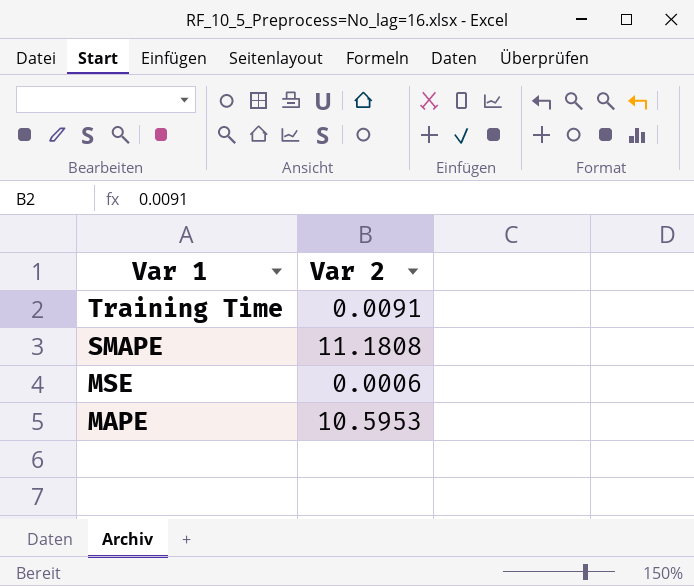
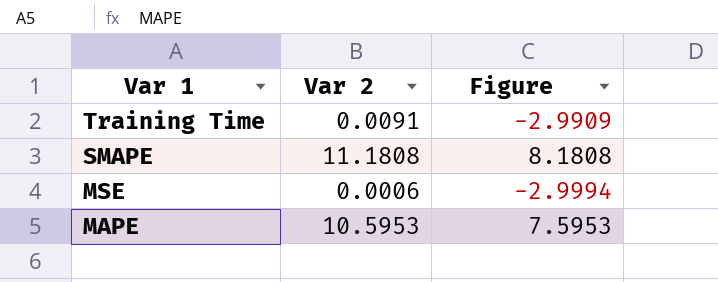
column Figure | formula: none -> [Var 2] - 3

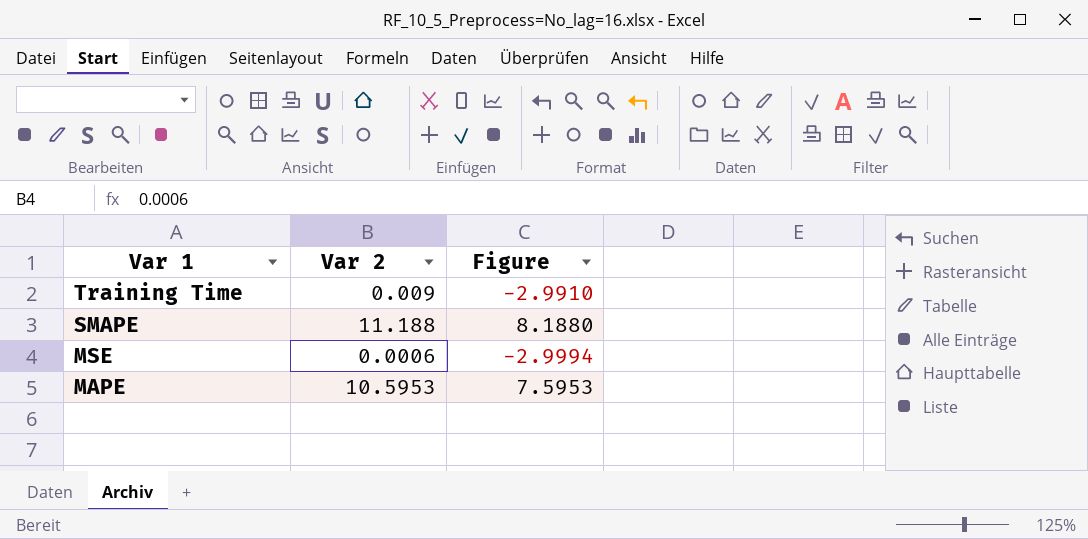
Training Time | Var 2: 0.0091 -> 0.009
Training Time | Figure: -2.9909 -> -2.9910
SMAPE | Var 2: 11.1808 -> 11.188
SMAPE | Figure: 8.1808 -> 8.1880

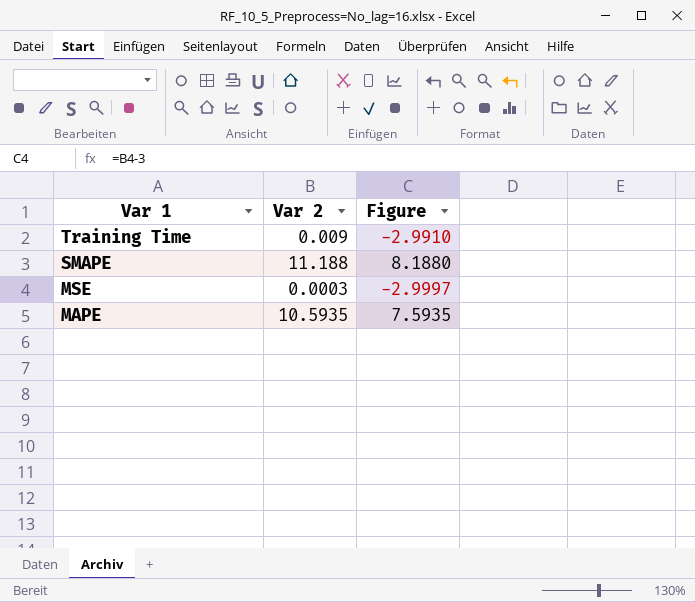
MSE | Var 2: 0.0006 -> 0.0003
MSE | Figure: -2.9994 -> -2.9997
MAPE | Var 2: 10.5953 -> 10.5935
MAPE | Figure: 7.5953 -> 7.5935

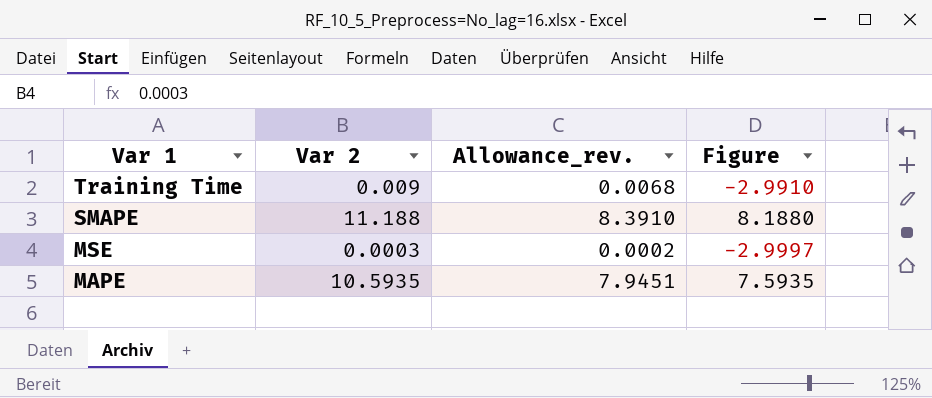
column Allowance_rev. | formula: none -> [Var 2] * 0.75

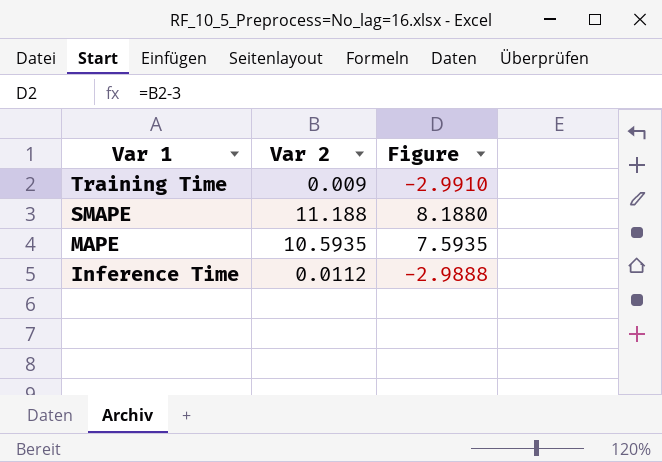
column Allowance_rev. | formula: [Var 2] * 0.75 -> none
row MSE: 0.0003 | 0.0002 | -2.9997 -> none
row Inference Time: none -> 0.0112 | -2.9888

